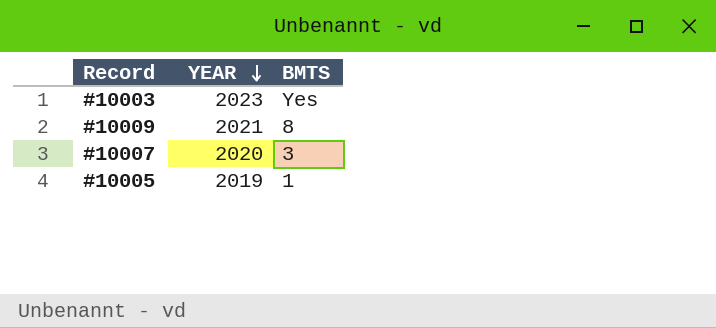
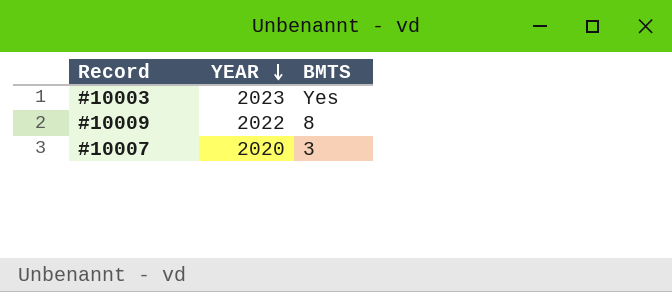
row #10005: 2019 | 1 -> none
#10009 | YEAR: 2021 -> 2022

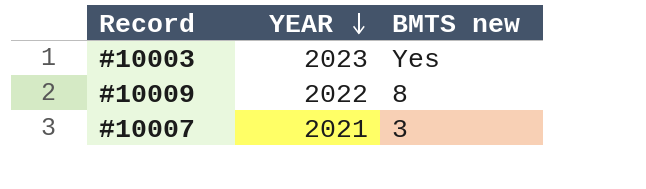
column name: BMTS -> BMTS new
#10007 | YEAR: 2020 -> 2021

